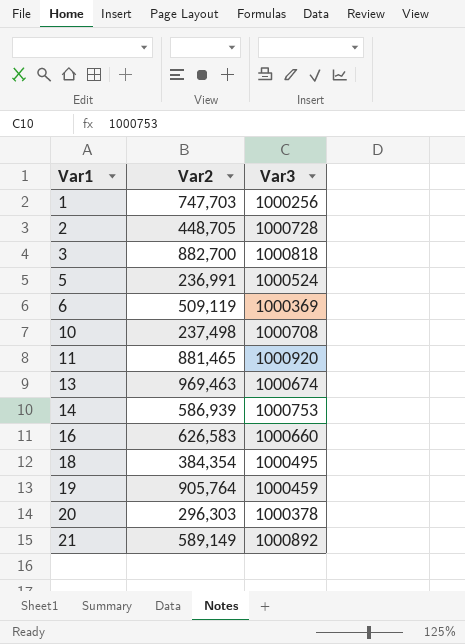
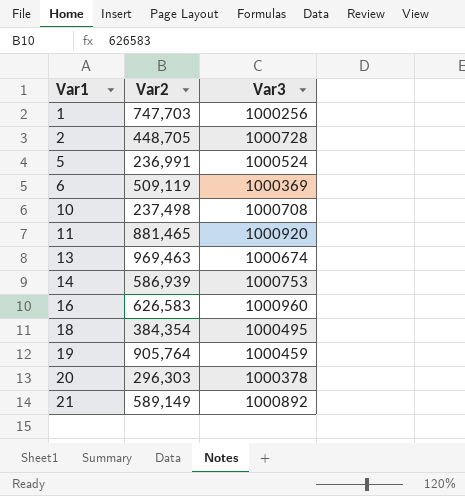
row 3: 882,700 | 1000818 -> none
16 | Var3: 1000660 -> 1000960

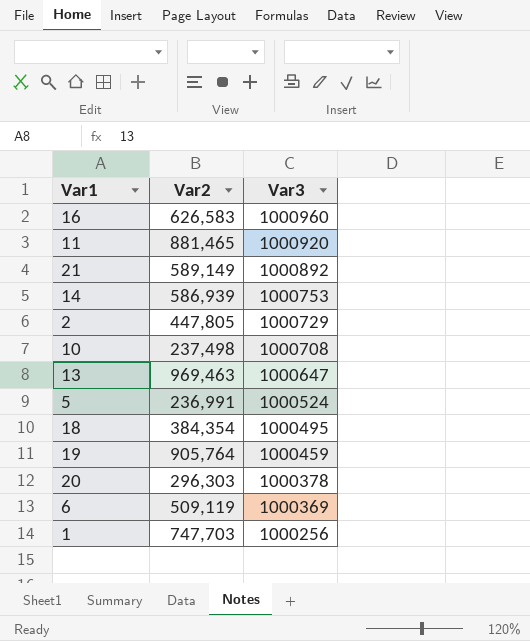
row order: Var1 ascending -> Var3 descending
2 | Var2: 448,705 -> 447,805
2 | Var3: 1000728 -> 1000729
13 | Var3: 1000674 -> 1000647

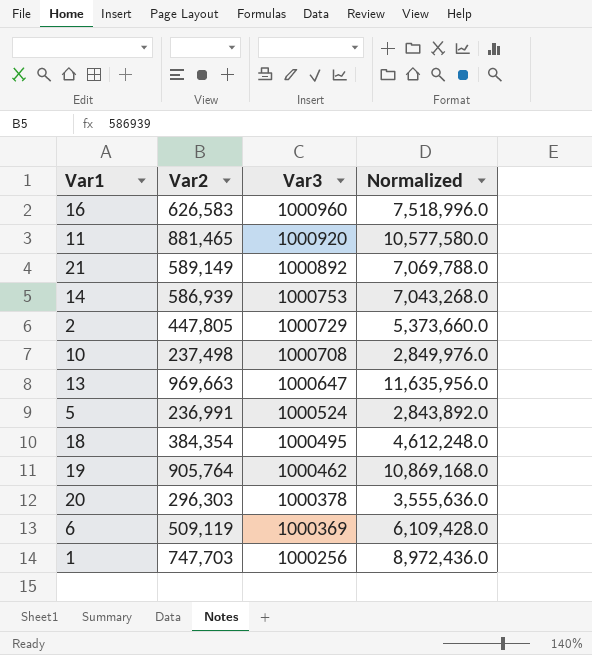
column Normalized | formula: none -> [Var2] * 12
13 | Var2: 969,463 -> 969,663
19 | Var3: 1000459 -> 1000462

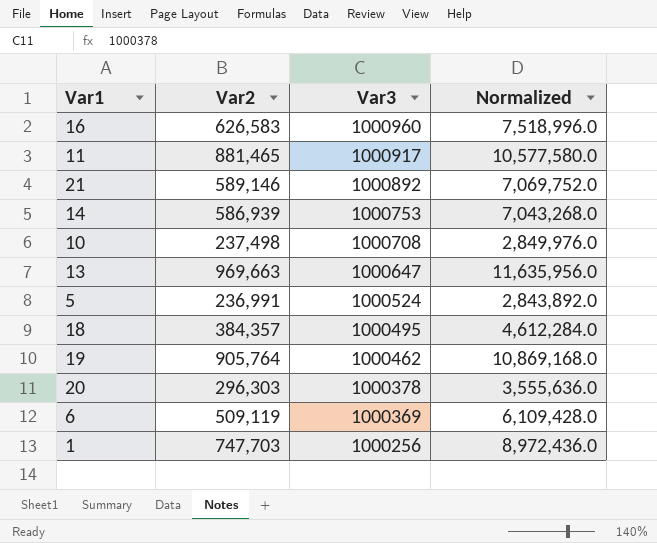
row 2: 447,805 | 1000729 | 5,373,660.0 -> none
11 | Var3: 1000920 -> 1000917
21 | Var2: 589,149 -> 589,146
21 | Normalized: 7,069,788.0 -> 7,069,752.0
18 | Var2: 384,354 -> 384,357
18 | Normalized: 4,612,248.0 -> 4,612,284.0

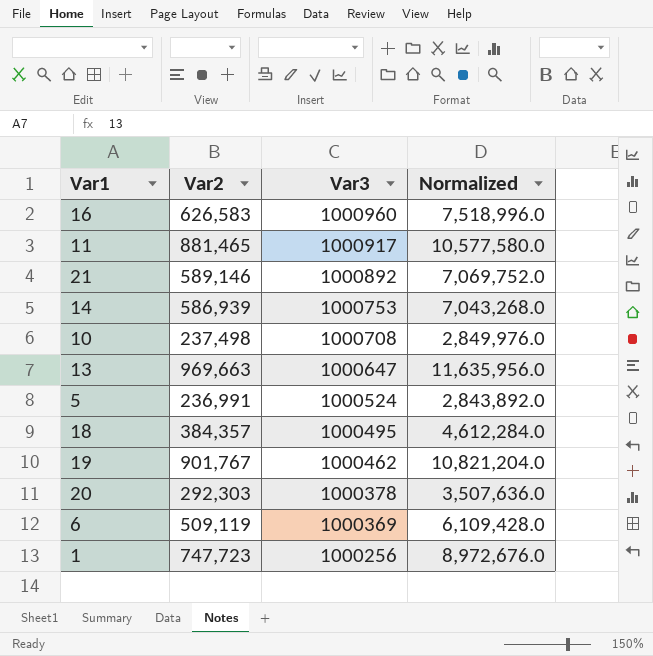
19 | Var2: 905,764 -> 901,767
19 | Normalized: 10,869,168.0 -> 10,821,204.0
20 | Var2: 296,303 -> 292,303
20 | Normalized: 3,555,636.0 -> 3,507,636.0
1 | Var2: 747,703 -> 747,723
1 | Normalized: 8,972,436.0 -> 8,972,676.0

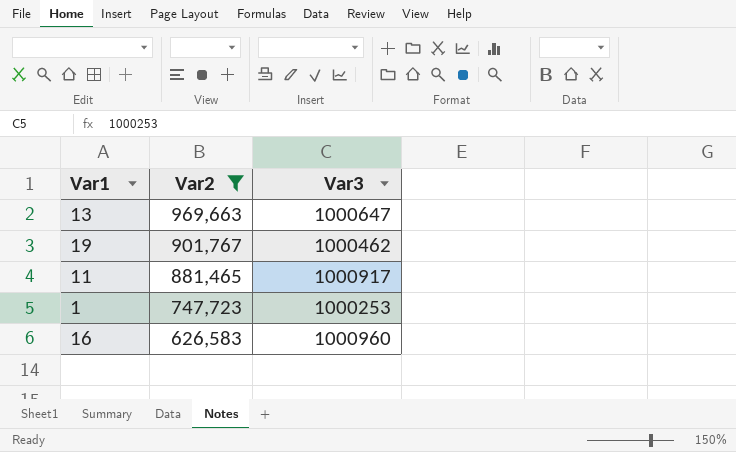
filter: none -> Var2 >= 626,583
row order: Var3 descending -> Var2 descending
column Normalized | formula: [Var2] * 12 -> none
1 | Var3: 1000256 -> 1000253

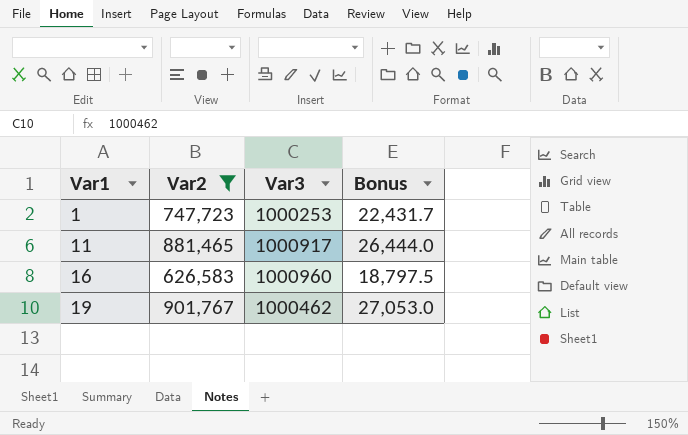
row order: Var2 descending -> Var1 ascending
column Bonus | formula: none -> [Var2] * 0.03
row 13: 969,663 | 1000647 -> none

